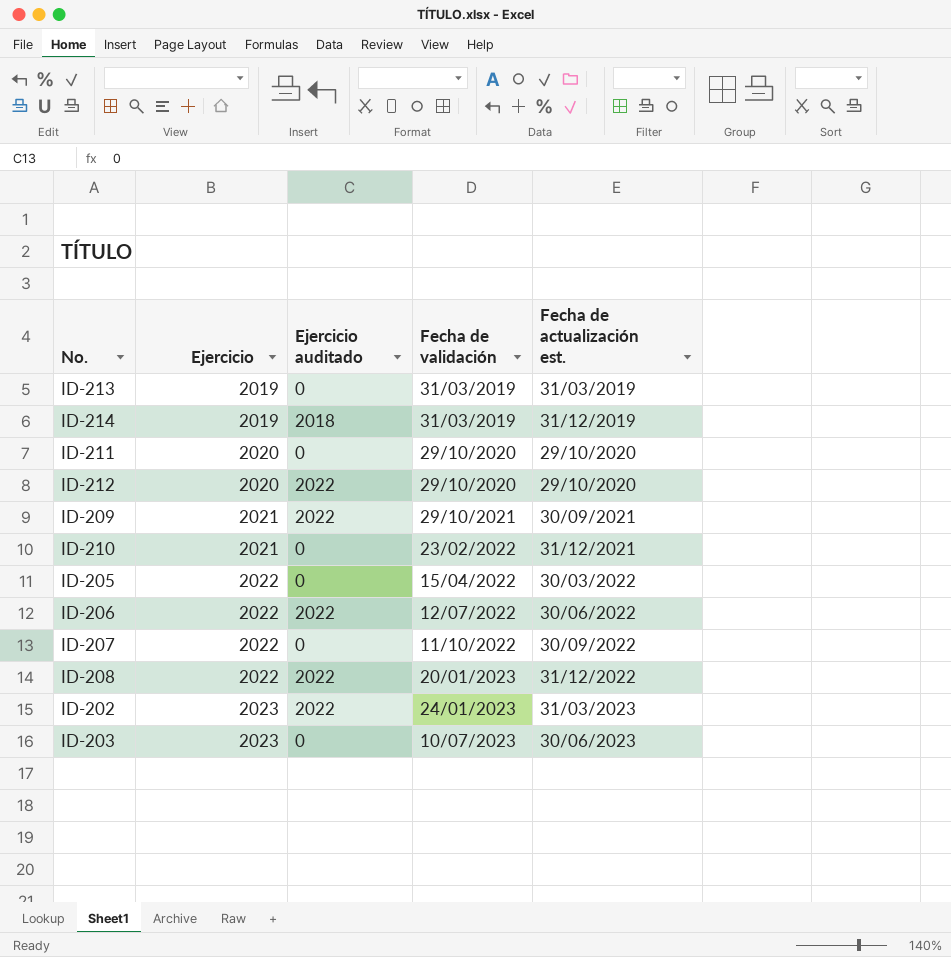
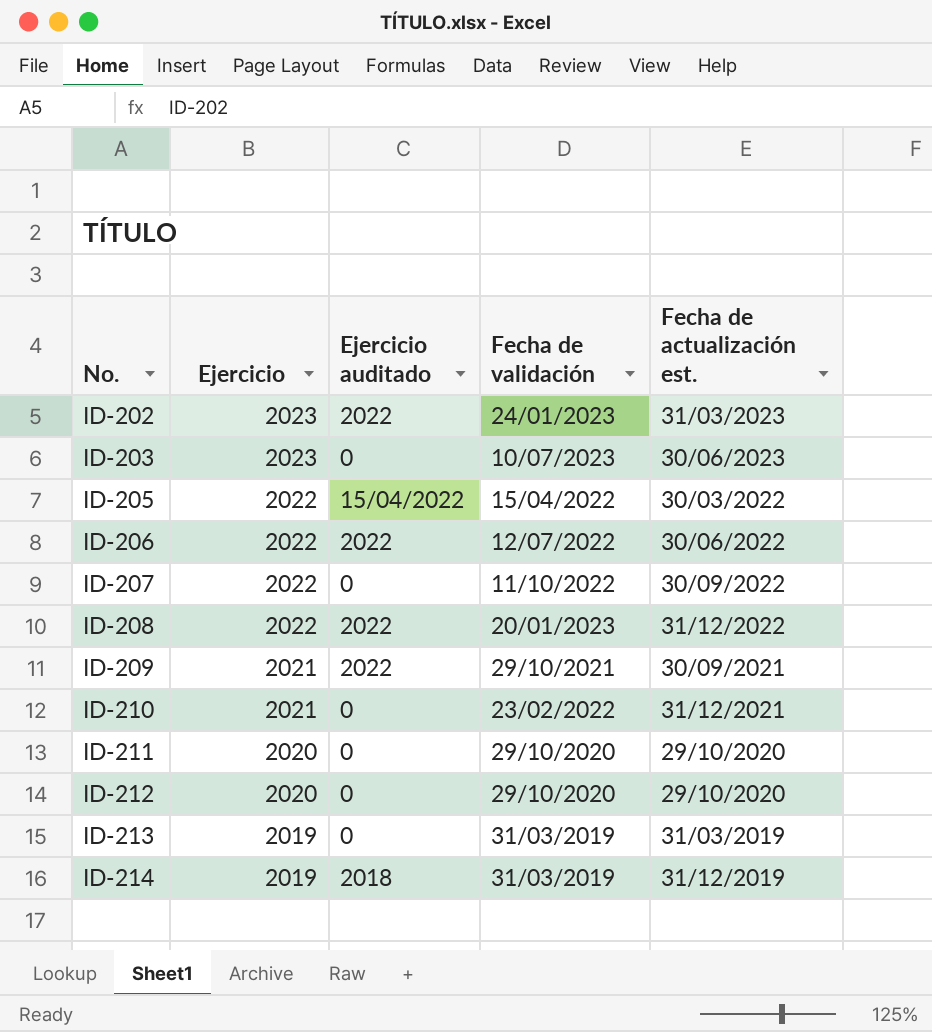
row order: Ejercicio ascending -> No. ascending
ID-205 | Ejercicio auditado: 0 -> 15/04/2022
ID-212 | Ejercicio auditado: 2022 -> 0

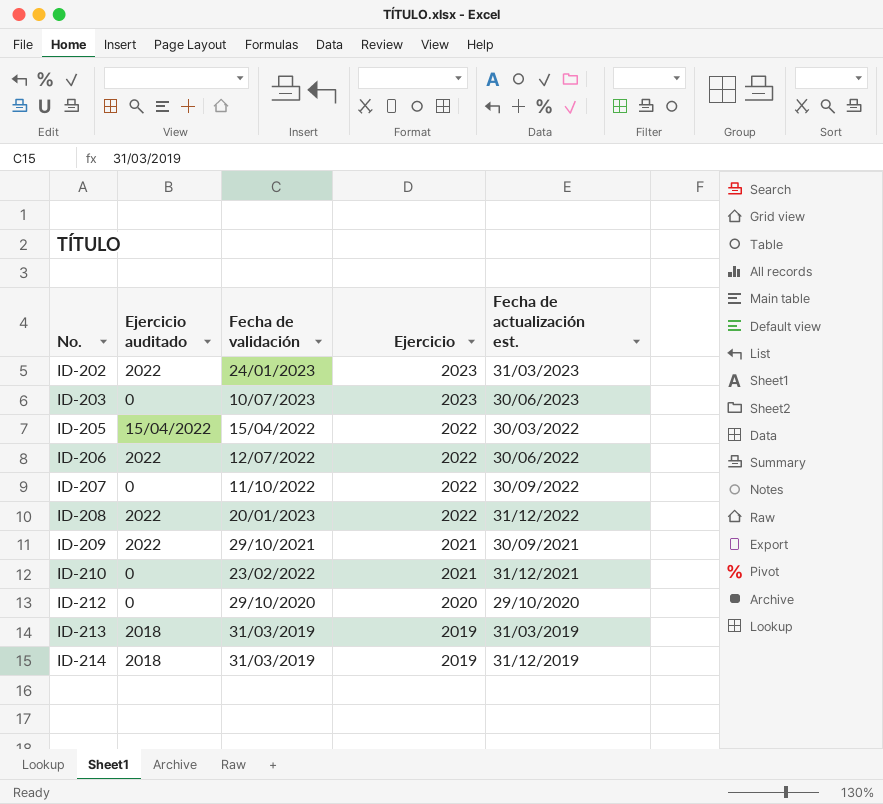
column Ejercicio | position: 2 -> 4
row ID-211: 2020 | 0 | 29/10/2020 | 29/10/2020 -> none
ID-213 | Ejercicio auditado: 0 -> 2018

